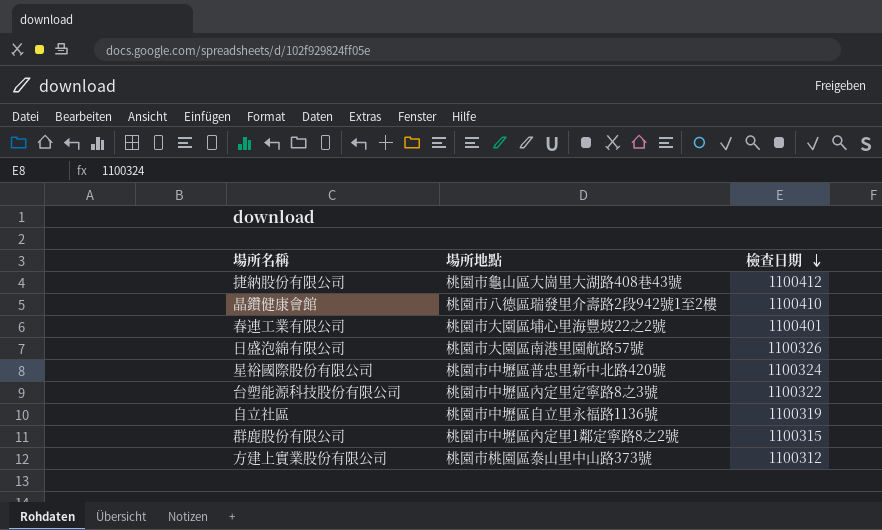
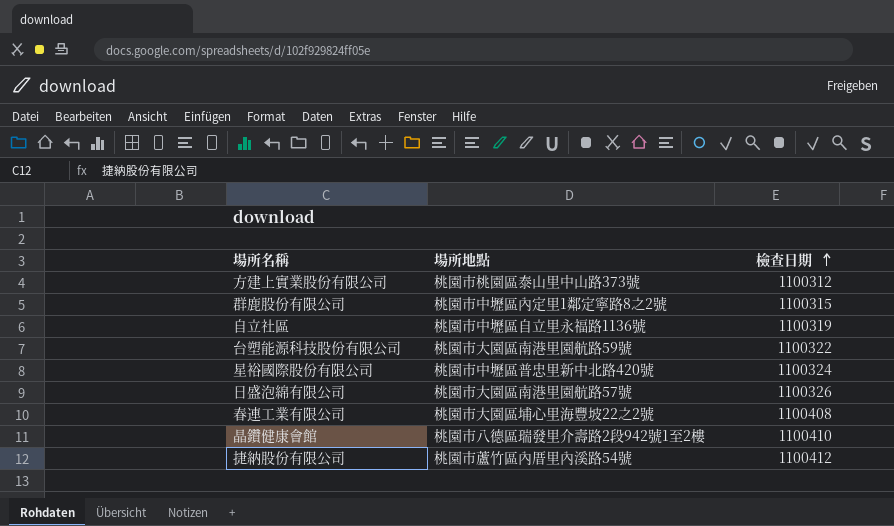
row order: 檢查日期 descending -> 檢查日期 ascending
台塑能源科技股份有限公司 | 場所地點: 桃園市中壢區內定里定寧路8之3號 -> 桃園市大園區南港里園航路59號
春連工業有限公司 | 檢查日期: 1100401 -> 1100408
捷納股份有限公司 | 場所地點: 桃園市龜山區大崗里大湖路408巷43號 -> 桃園市蘆竹區內厝里內溪路54號

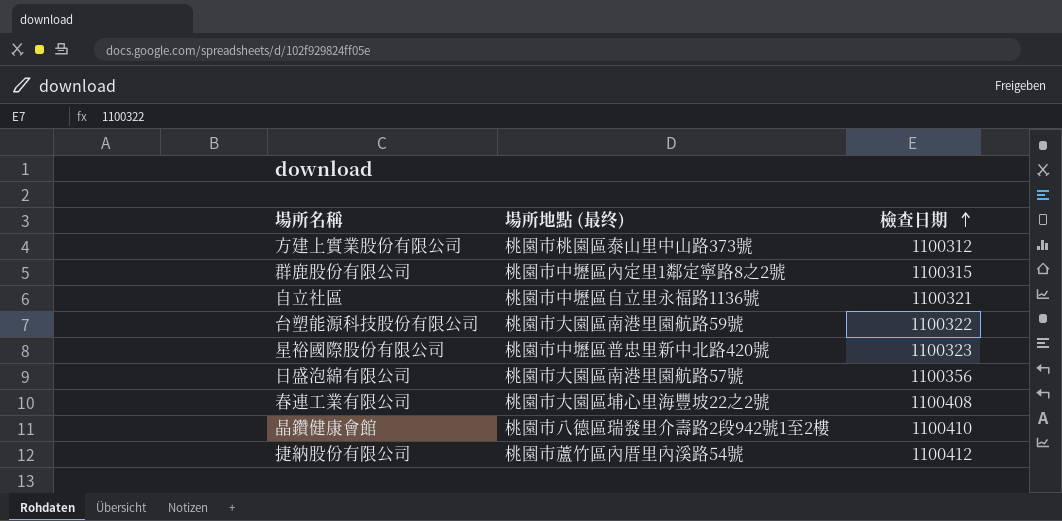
column name: 場所地點 -> 場所地點 (最终)
自立社區 | 檢查日期: 1100319 -> 1100321
星裕國際股份有限公司 | 檢查日期: 1100324 -> 1100323
日盛泡綿有限公司 | 檢查日期: 1100326 -> 1100356

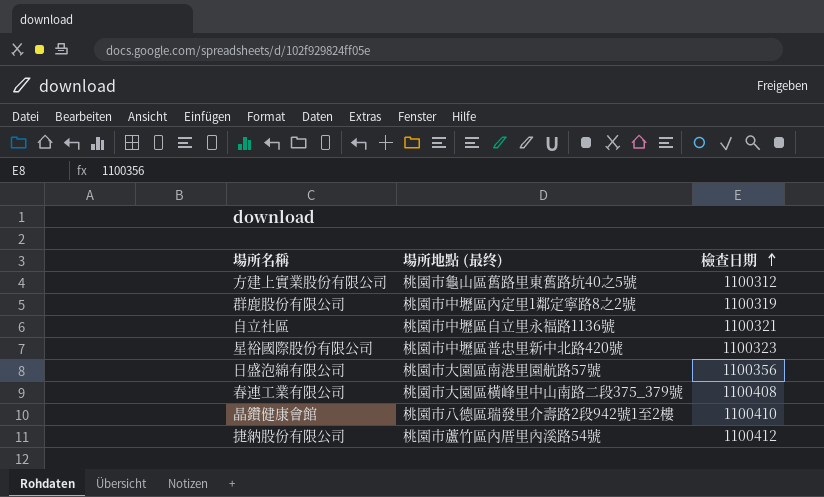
row 台塑能源科技股份有限公司: 桃園市大園區南港里園航路59號 | 1100322 -> none
方建上實業股份有限公司 | 場所地點 (最终): 桃園市桃園區泰山里中山路373號 -> 桃園市龜山區舊路里東舊路坑40之5號
群鹿股份有限公司 | 檢查日期: 1100315 -> 1100319
春連工業有限公司 | 場所地點 (最终): 桃園市大園區埔心里海豐坡22之2號 -> 桃園市大園區橫峰里中山南路二段375_379號

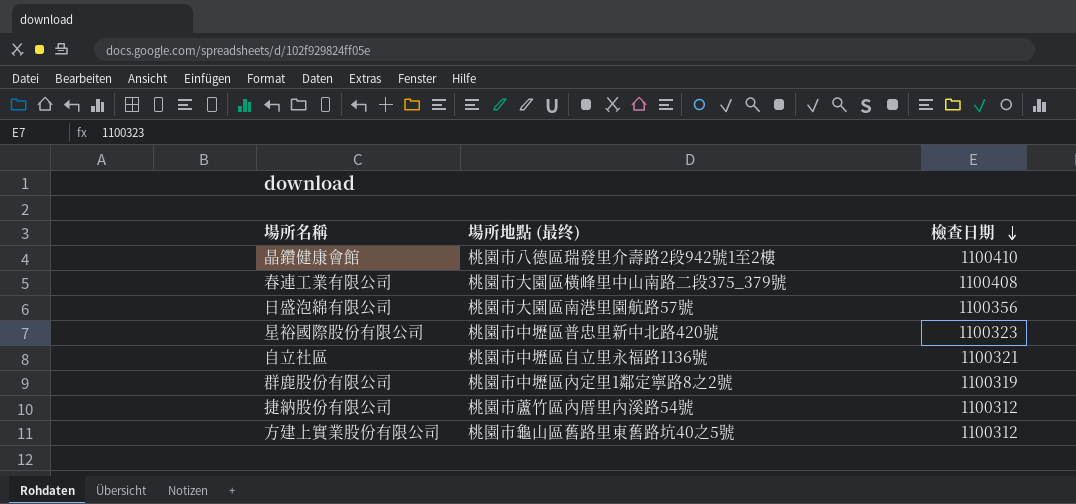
row order: 檢查日期 ascending -> 檢查日期 descending
捷納股份有限公司 | 檢查日期: 1100412 -> 1100312

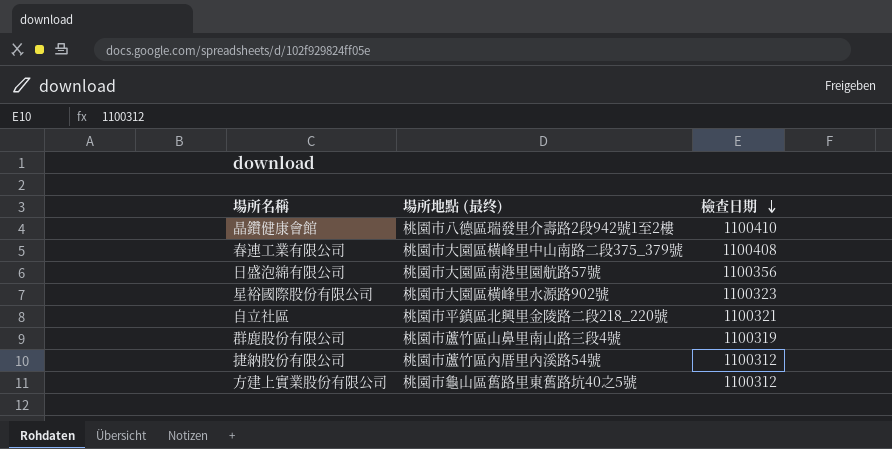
星裕國際股份有限公司 | 場所地點 (最终): 桃園市中壢區普忠里新中北路420號 -> 桃園市大園區橫峰里水源路902號
自立社區 | 場所地點 (最终): 桃園市中壢區自立里永福路1136號 -> 桃園市平鎮區北興里金陵路二段218_220號
群鹿股份有限公司 | 場所地點 (最终): 桃園市中壢區內定里1鄰定寧路8之2號 -> 桃園市蘆竹區山鼻里南山路三段4號

